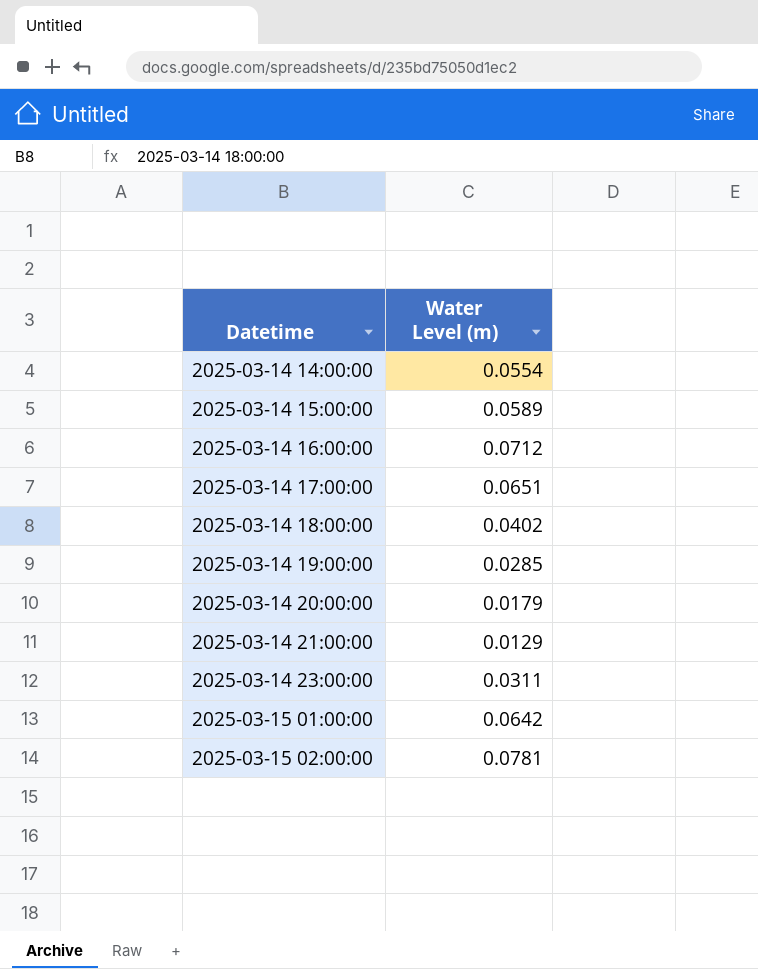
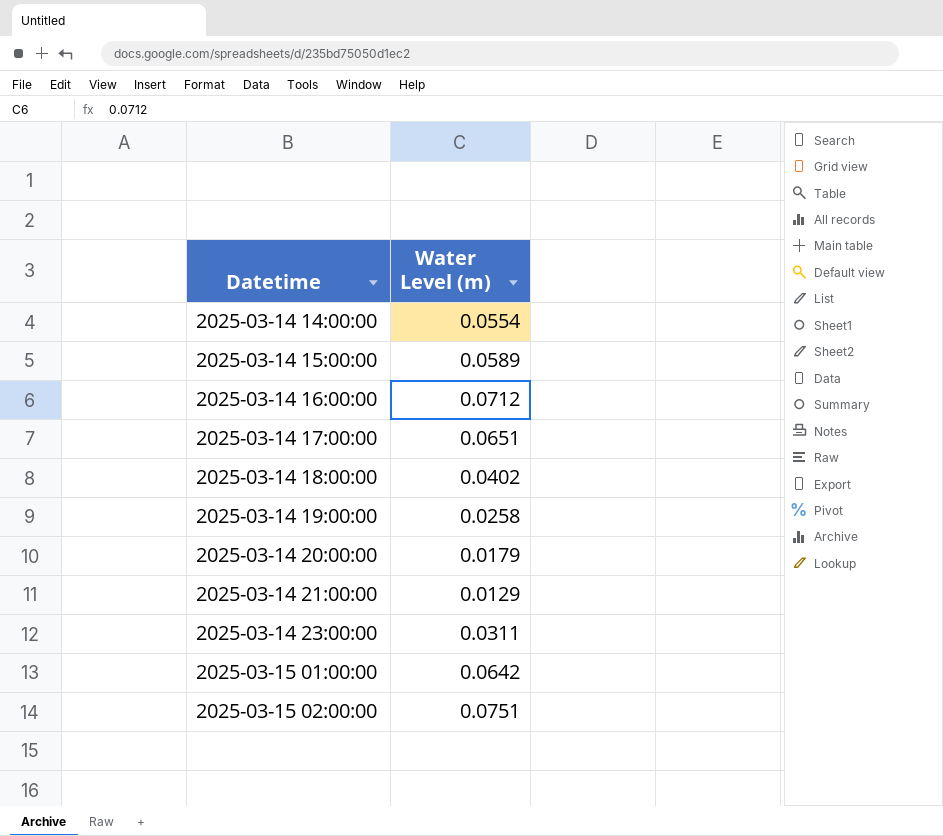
2025-03-14 19:00:00 | Water Level (m): 0.0285 -> 0.0258
2025-03-15 02:00:00 | Water Level (m): 0.0781 -> 0.0751

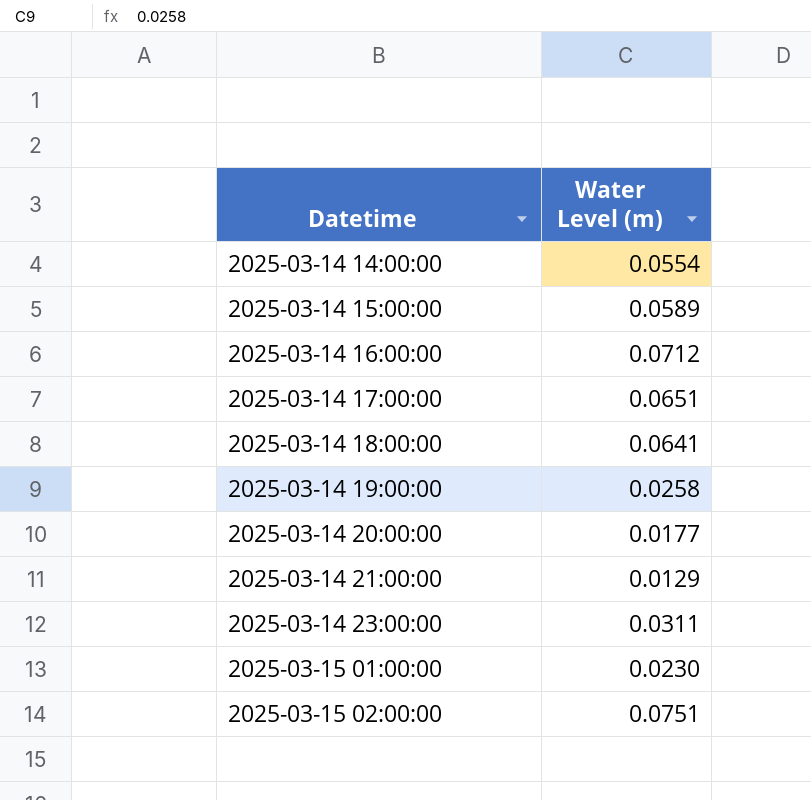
2025-03-14 18:00:00 | Water Level (m): 0.0402 -> 0.0641
2025-03-14 20:00:00 | Water Level (m): 0.0179 -> 0.0177
2025-03-15 01:00:00 | Water Level (m): 0.0642 -> 0.0230

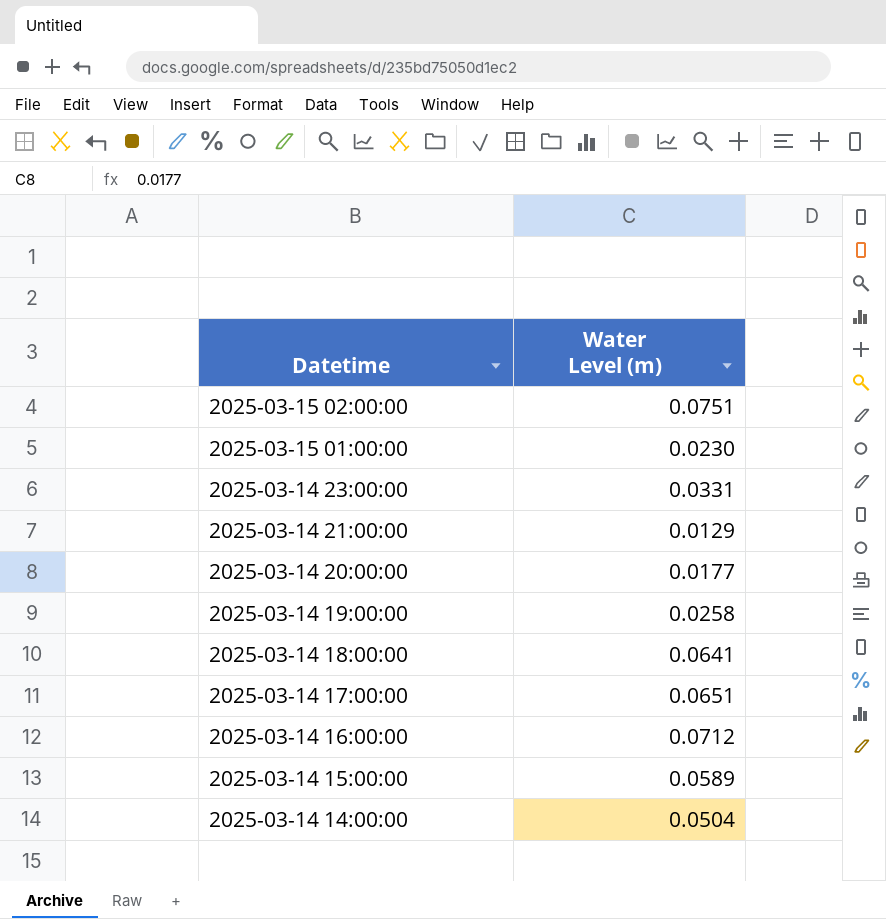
row order: Datetime ascending -> Datetime descending
2025-03-14 23:00:00 | Water Level (m): 0.0311 -> 0.0331
2025-03-14 14:00:00 | Water Level (m): 0.0554 -> 0.0504

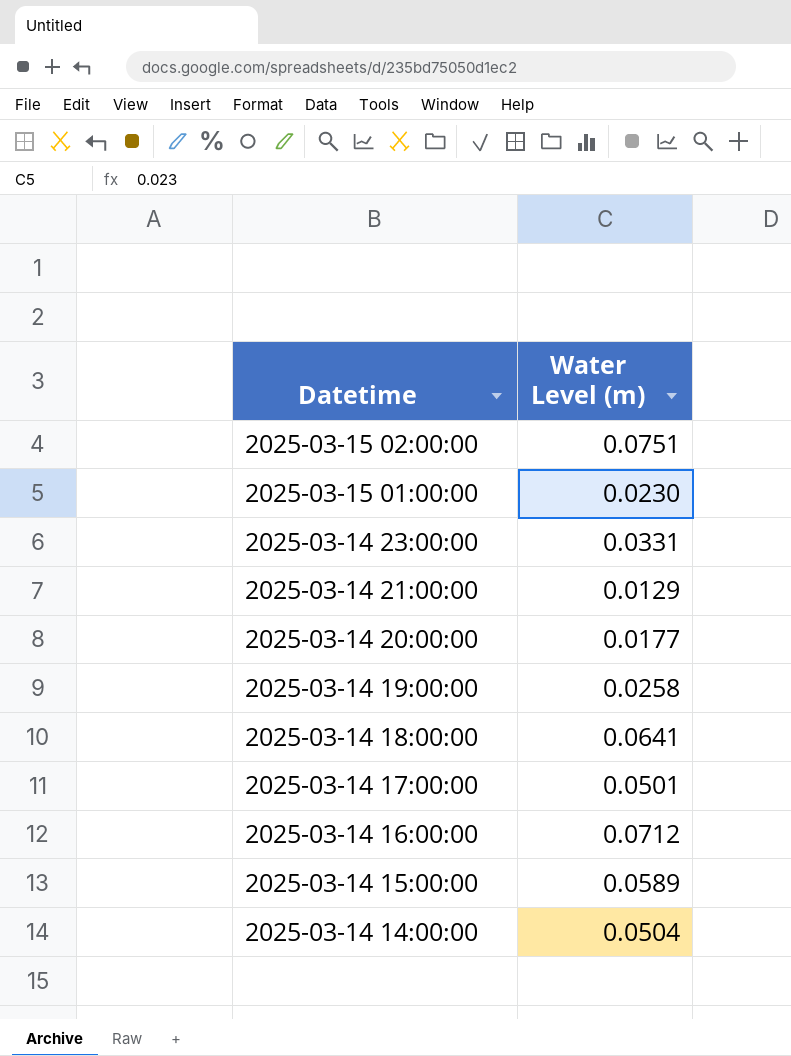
2025-03-14 17:00:00 | Water Level (m): 0.0651 -> 0.0501

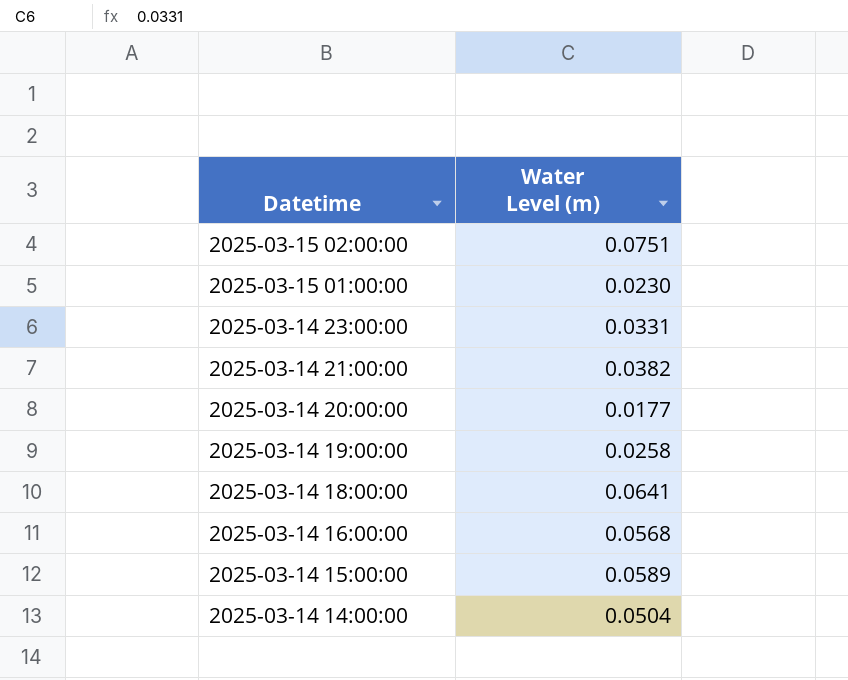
row 2025-03-14 17:00:00: 0.0501 -> none
2025-03-14 21:00:00 | Water Level (m): 0.0129 -> 0.0382
2025-03-14 16:00:00 | Water Level (m): 0.0712 -> 0.0568

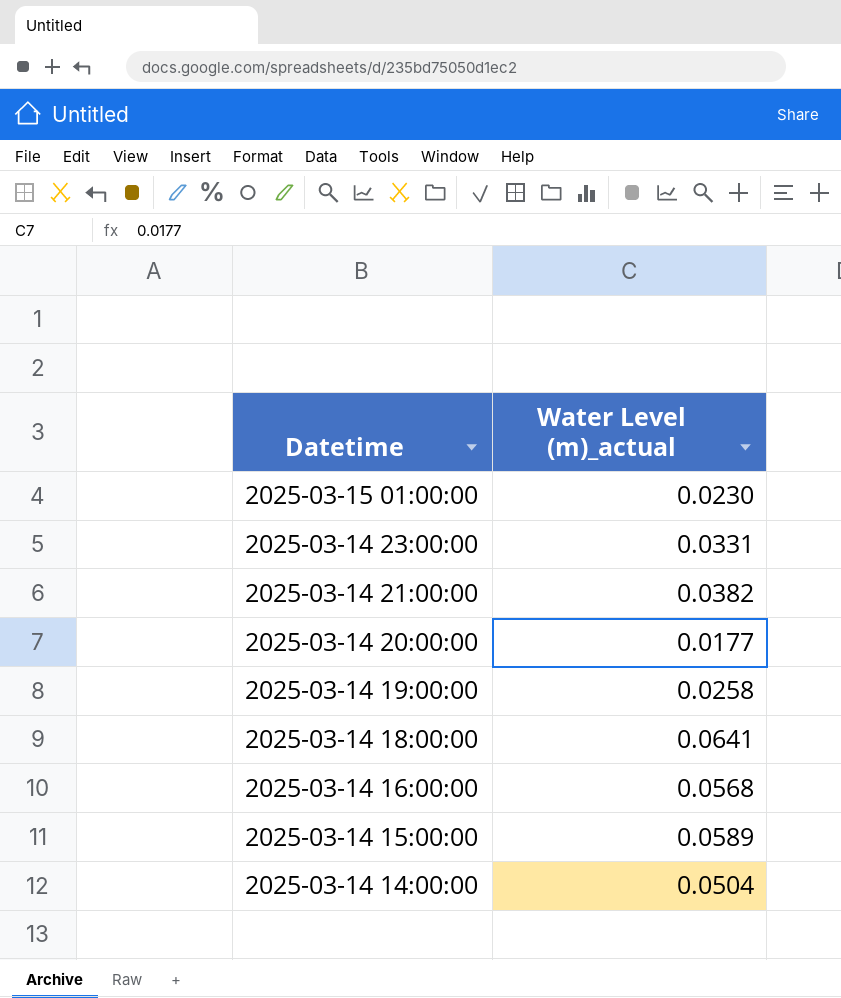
column name: Water Level (m) -> Water Level (m)_actual
row 2025-03-15 02:00:00: 0.0751 -> none

